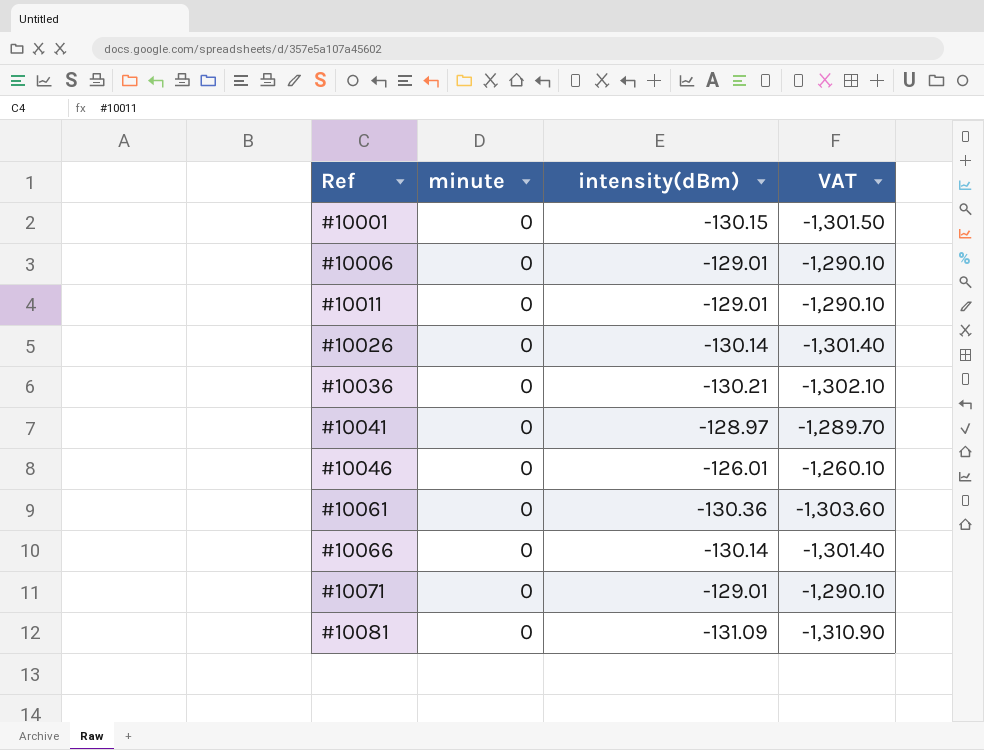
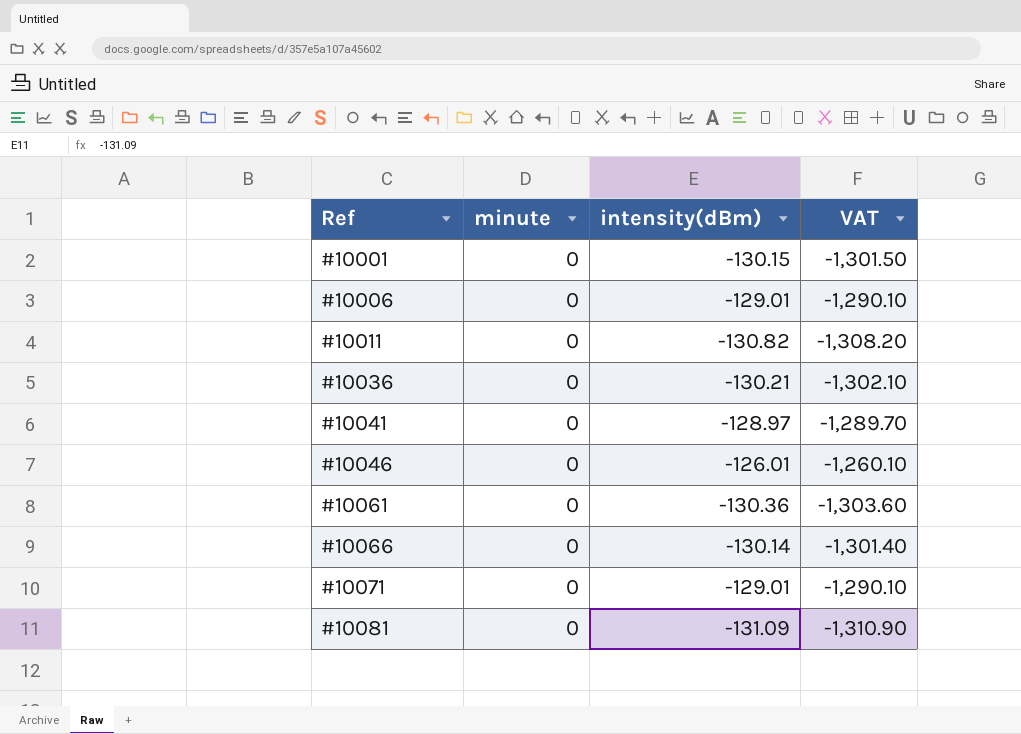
row #10026: 0 | -130.14 | -1,301.40 -> none
#10011 | intensity(dBm): -129.01 -> -130.82
#10011 | VAT: -1,290.10 -> -1,308.20

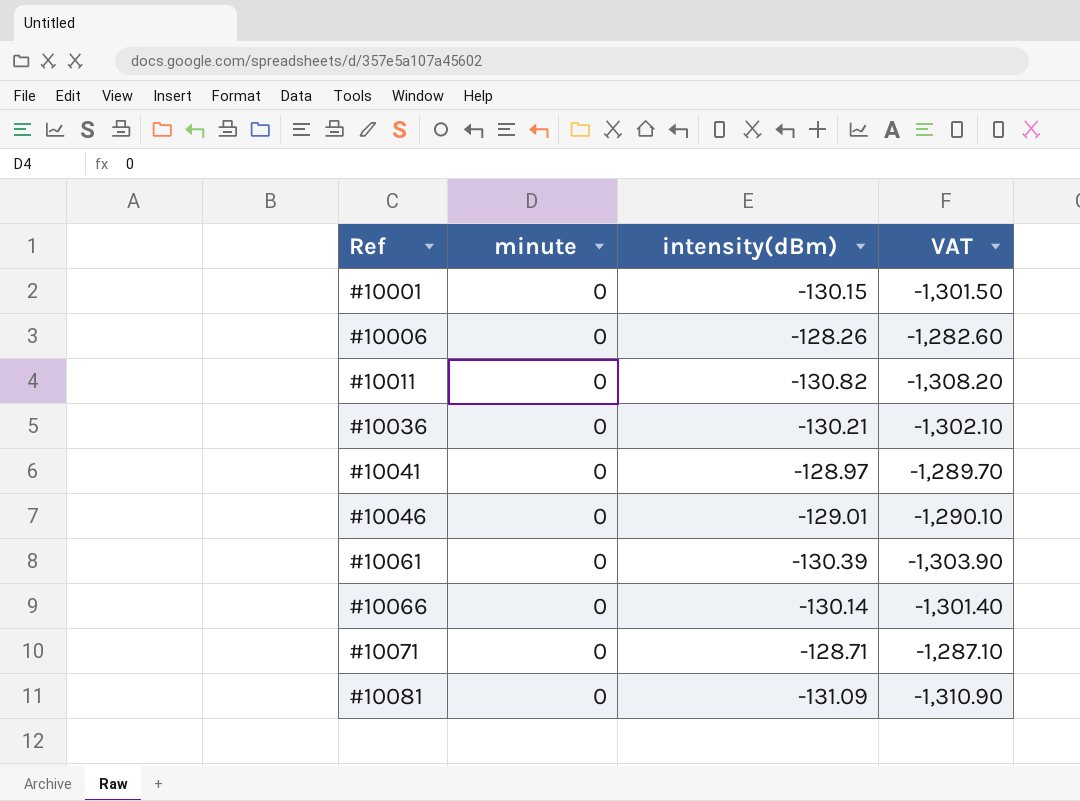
#10006 | intensity(dBm): -129.01 -> -128.26
#10006 | VAT: -1,290.10 -> -1,282.60
#10046 | intensity(dBm): -126.01 -> -129.01
#10046 | VAT: -1,260.10 -> -1,290.10
#10061 | intensity(dBm): -130.36 -> -130.39
#10061 | VAT: -1,303.60 -> -1,303.90
#10071 | intensity(dBm): -129.01 -> -128.71
#10071 | VAT: -1,290.10 -> -1,287.10

